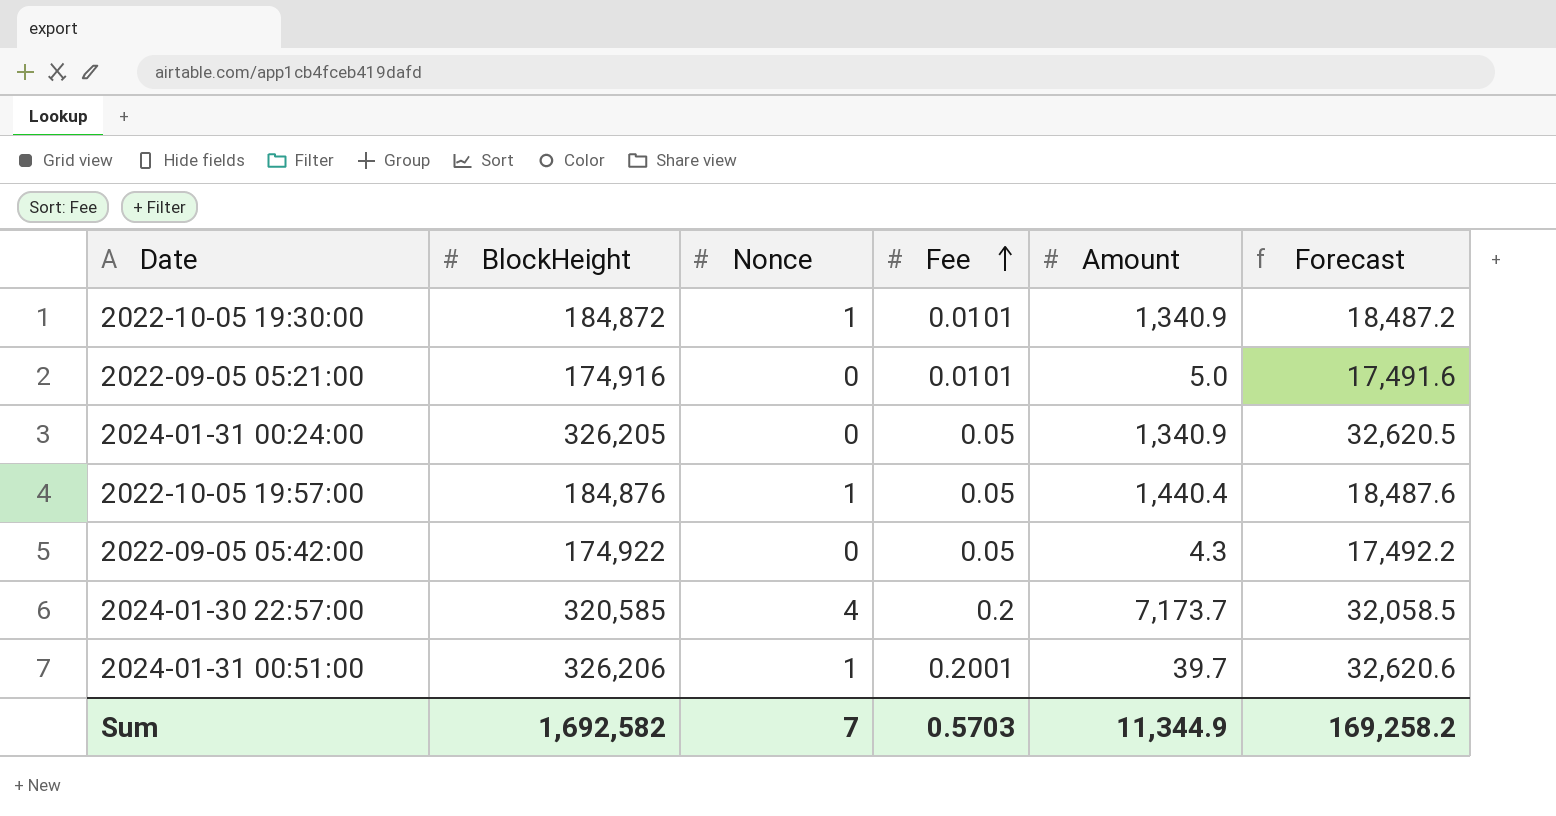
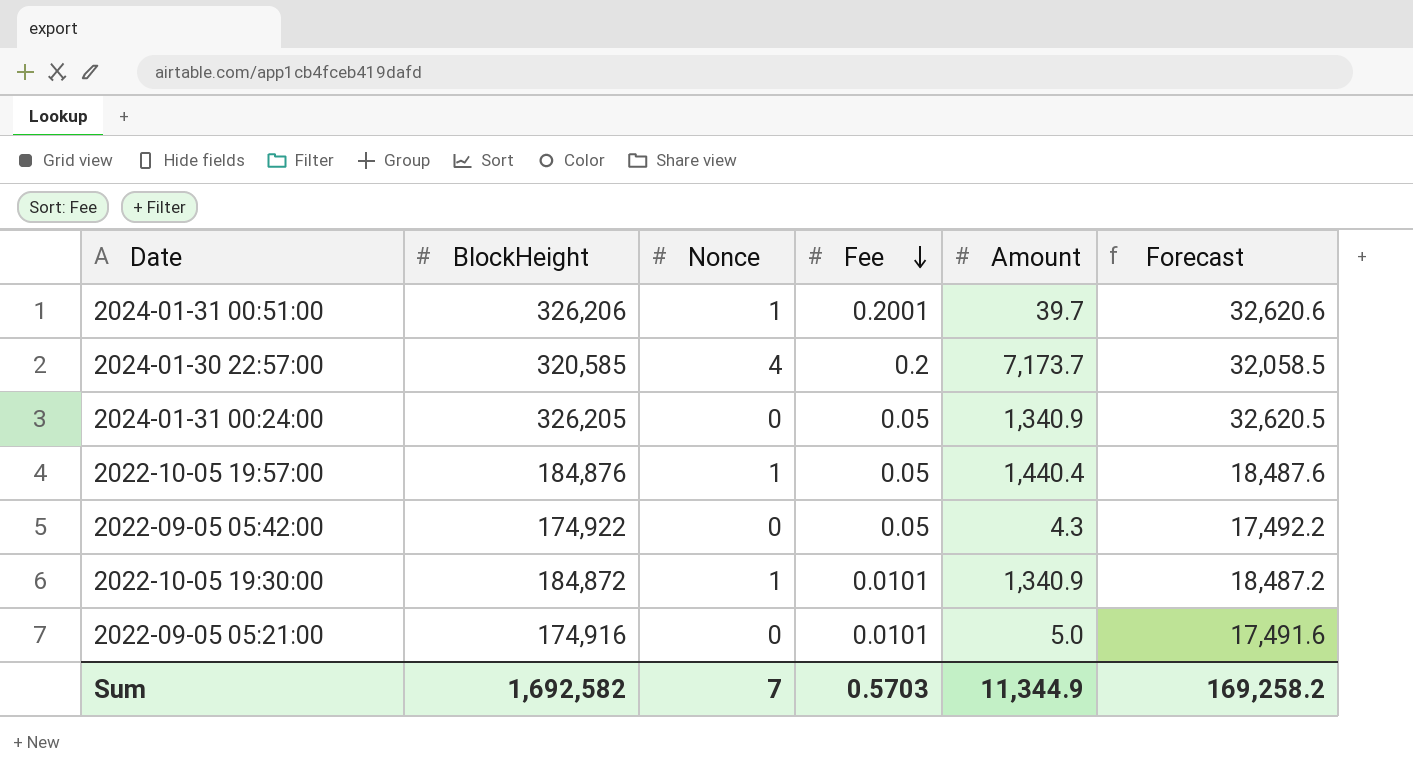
row order: Fee ascending -> Fee descending

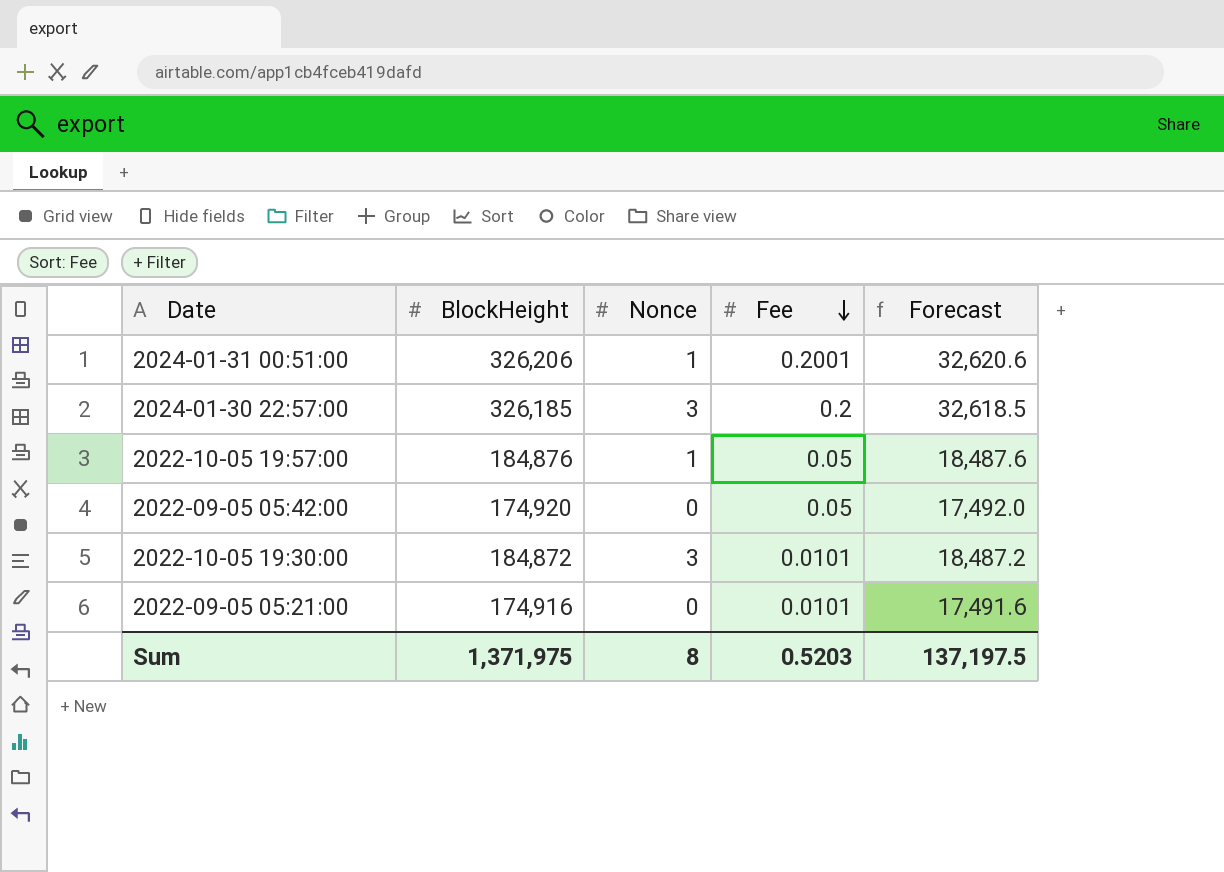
column Amount | position: 5 -> none
row 2024-01-31 00:24:00: 326,205 | 0 | 0.05 | 1,340.9 | 32,620.5 -> none
2024-01-30 22:57:00 | BlockHeight: 320,585 -> 326,185
2024-01-30 22:57:00 | Nonce: 4 -> 3
2024-01-30 22:57:00 | Forecast: 32,058.5 -> 32,618.5
2022-09-05 05:42:00 | BlockHeight: 174,922 -> 174,920
2022-09-05 05:42:00 | Forecast: 17,492.2 -> 17,492.0
2022-10-05 19:30:00 | Nonce: 1 -> 3
Sum | BlockHeight: 1,692,582 -> 1,371,975
Sum | Nonce: 7 -> 8
Sum | Fee: 0.5703 -> 0.5203
Sum | Forecast: 169,258.2 -> 137,197.5

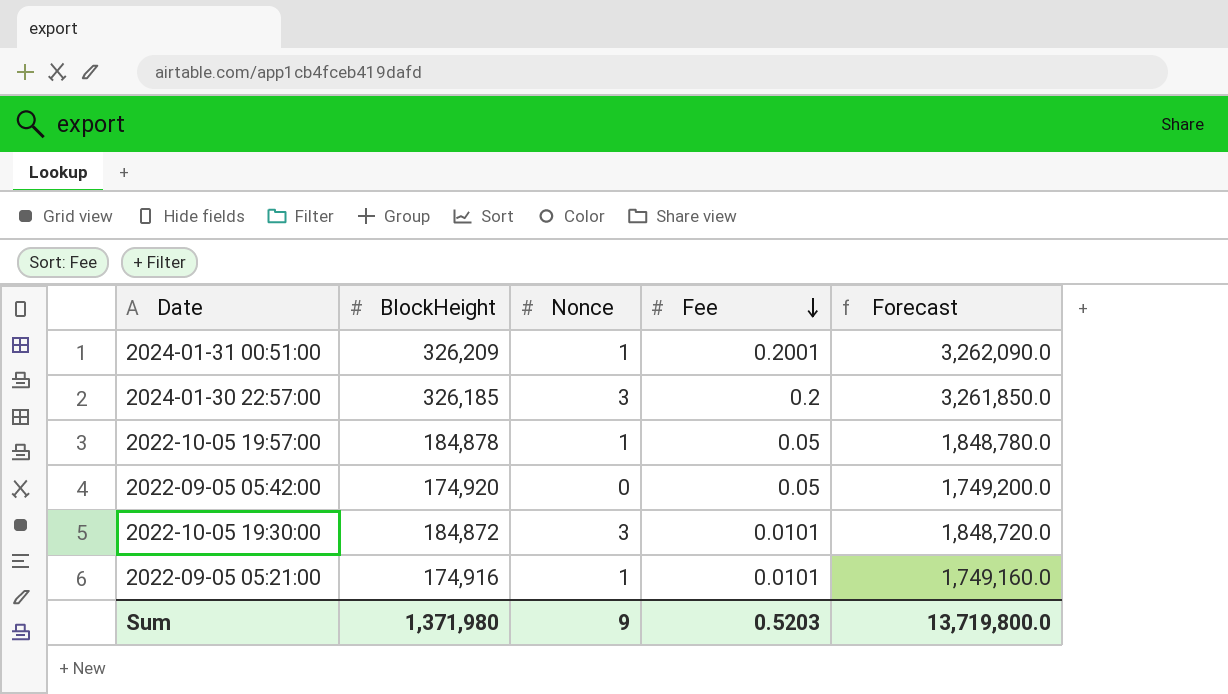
column Forecast | formula: [BlockHeight] * 0.1 -> [BlockHeight] * 10
2024-01-31 00:51:00 | BlockHeight: 326,206 -> 326,209
2022-10-05 19:57:00 | BlockHeight: 184,876 -> 184,878
2022-09-05 05:21:00 | Nonce: 0 -> 1
Sum | BlockHeight: 1,371,975 -> 1,371,980
Sum | Nonce: 8 -> 9
Sum | Forecast: 137,197.5 -> 13,719,800.0

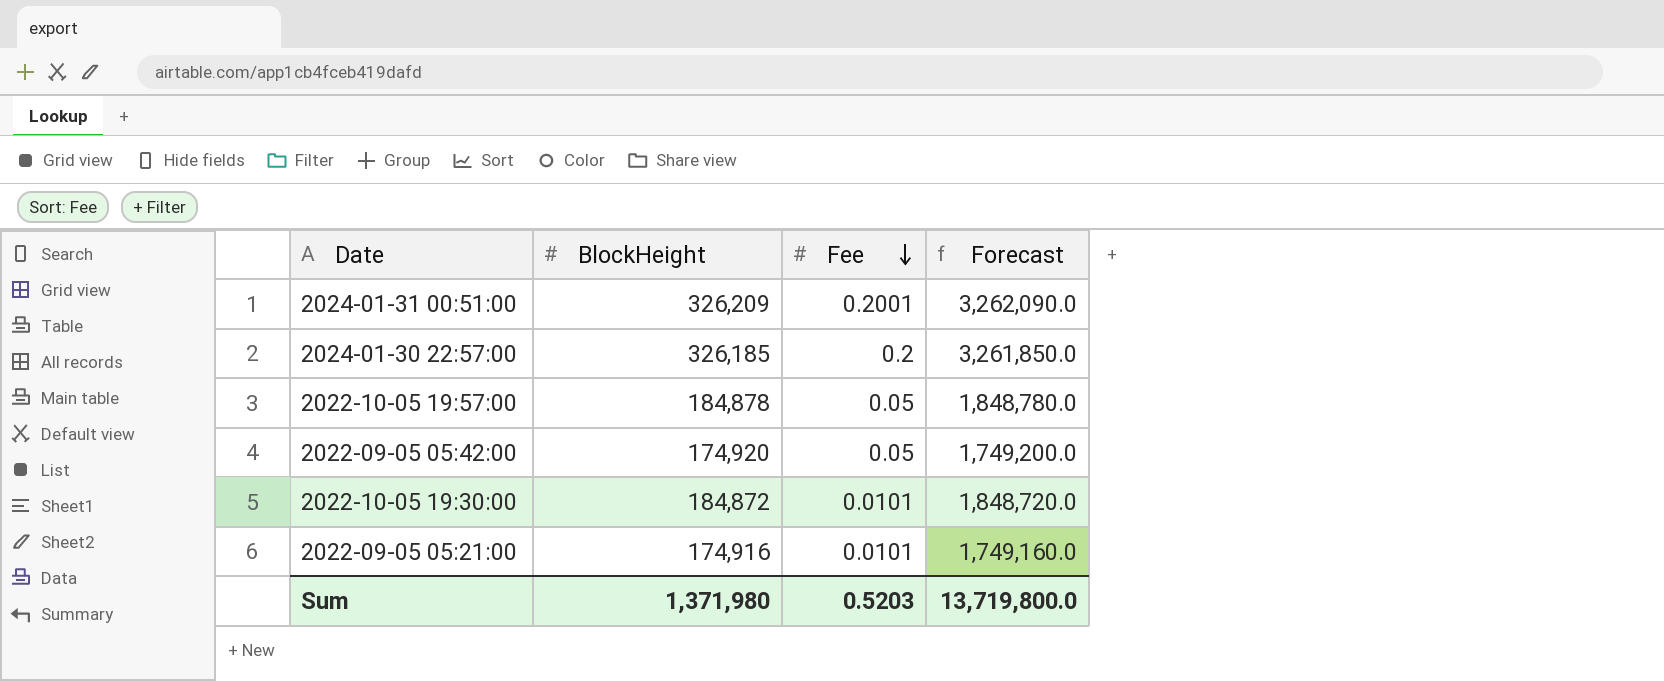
column Nonce | position: 3 -> none

